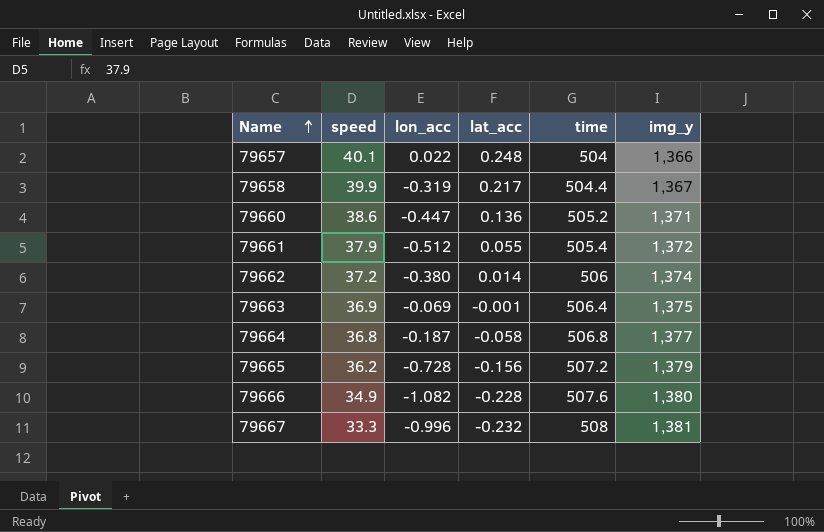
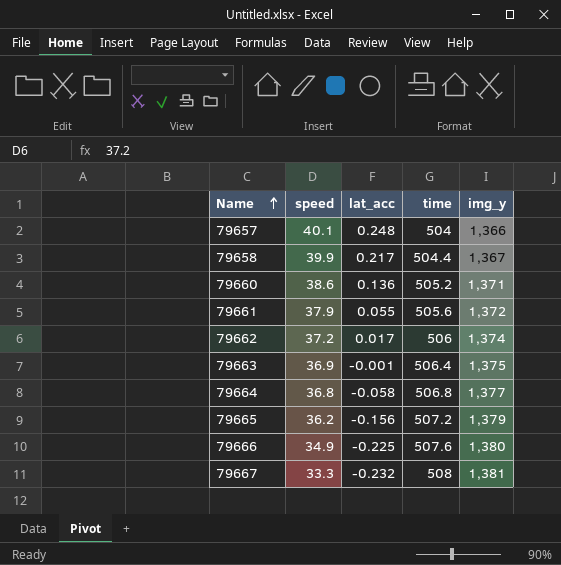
column lon_acc | position: 3 -> none
79661 | time: 505.4 -> 505.6
79662 | lat_acc: 0.014 -> 0.017
79666 | lat_acc: -0.228 -> -0.225

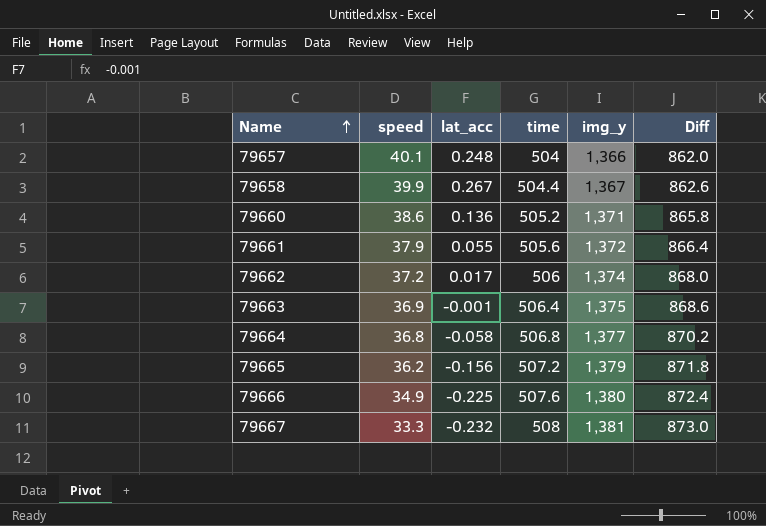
column Diff | formula: none -> [img_y] - [time]
79658 | lat_acc: 0.217 -> 0.267

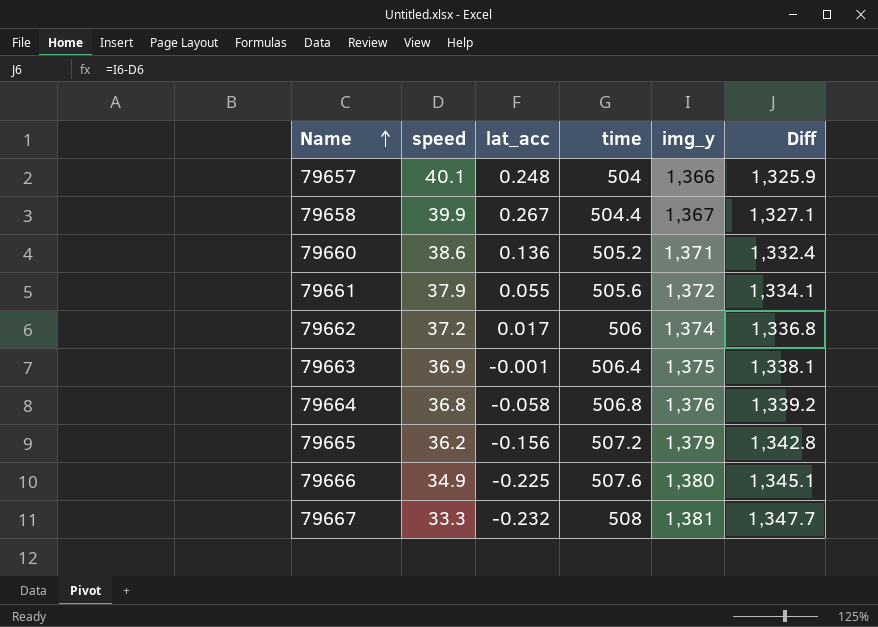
column Diff | formula: [img_y] - [time] -> [img_y] - [speed]
79664 | img_y: 1,377 -> 1,376

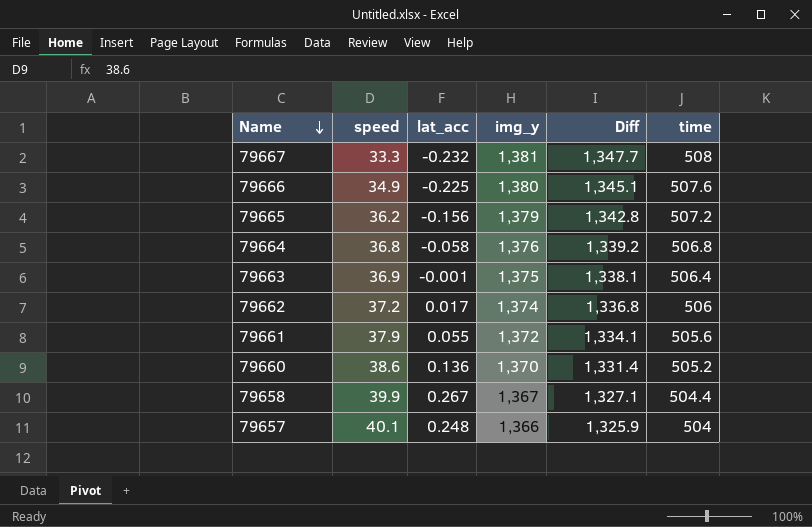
row order: Name ascending -> Name descending
column time | position: 4 -> 6
79660 | img_y: 1,371 -> 1,370
79660 | Diff: 1,332.4 -> 1,331.4

